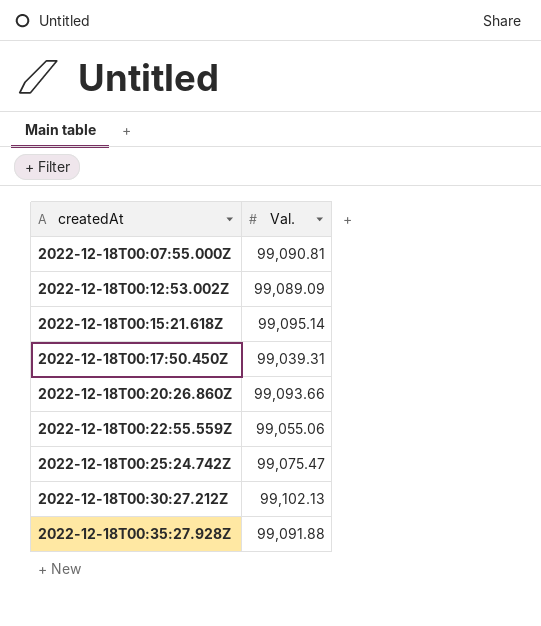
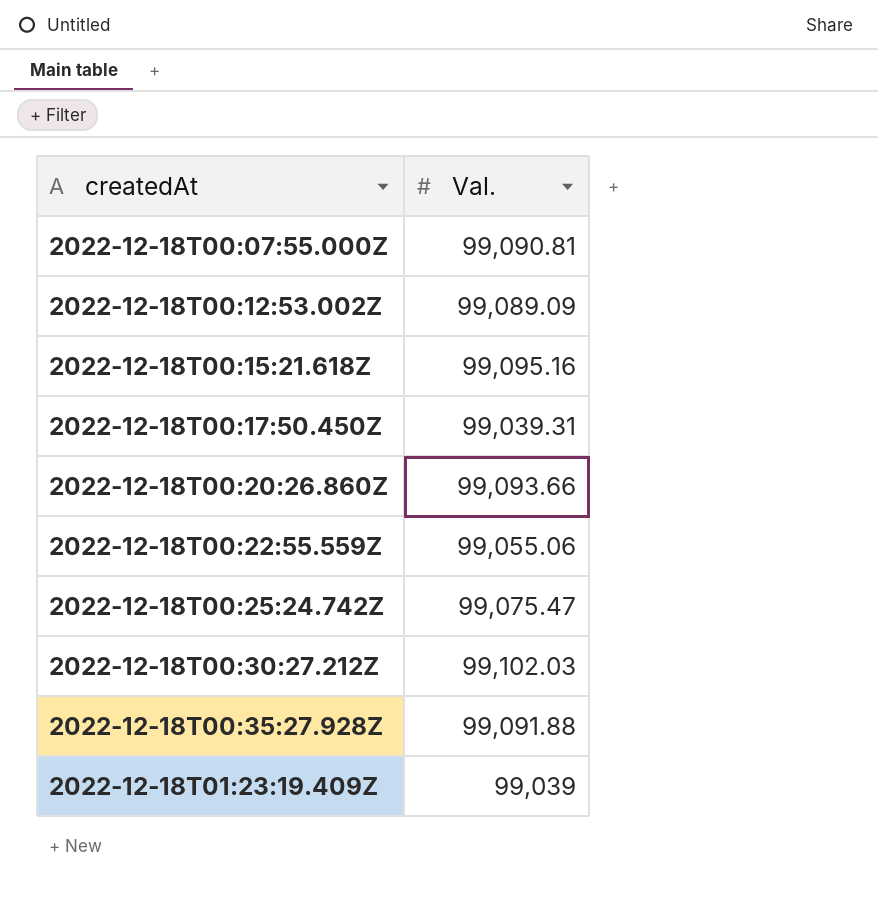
2022-12-18T00:15:21.618Z | Val.: 99,095.14 -> 99,095.16
2022-12-18T00:30:27.212Z | Val.: 99,102.13 -> 99,102.03
row 2022-12-18T01:23:19.409Z: none -> 99,039

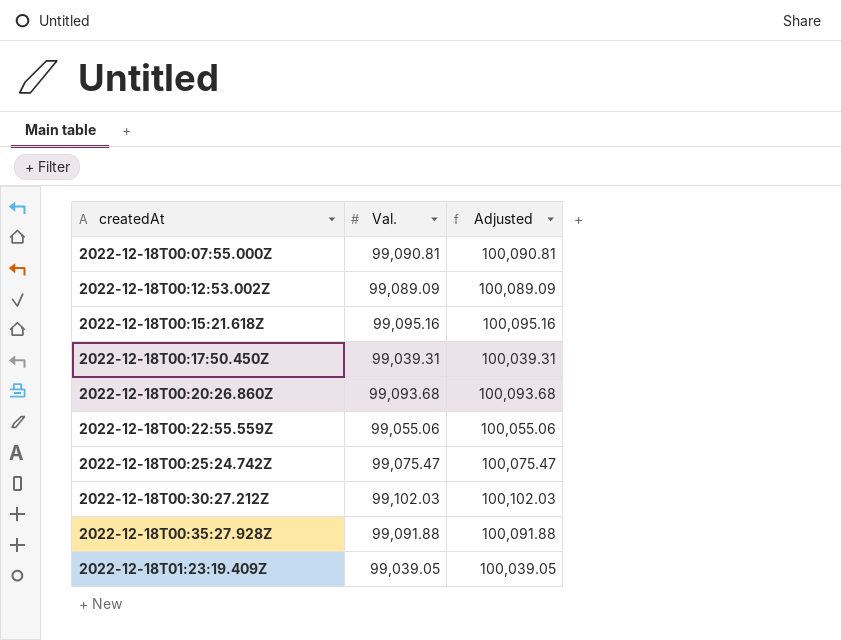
column Adjusted | formula: none -> [Val.] + 1000
2022-12-18T00:20:26.860Z | Val.: 99,093.66 -> 99,093.68
2022-12-18T01:23:19.409Z | Val.: 99,039 -> 99,039.05

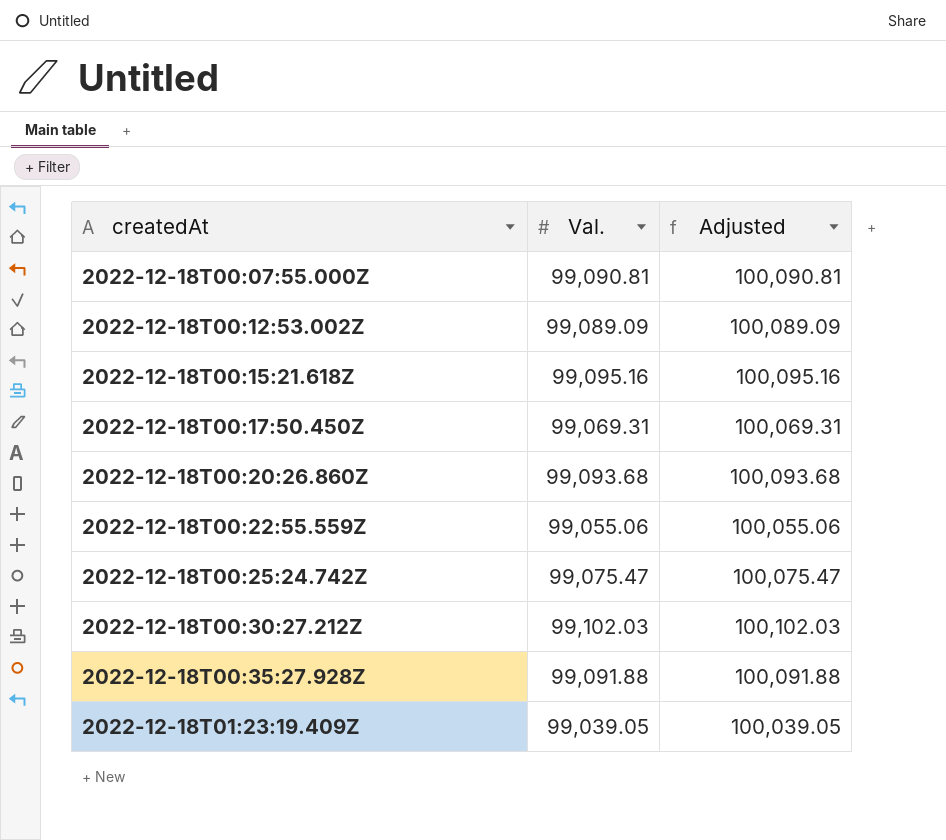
2022-12-18T00:17:50.450Z | Val.: 99,039.31 -> 99,069.31
2022-12-18T00:17:50.450Z | Adjusted: 100,039.31 -> 100,069.31

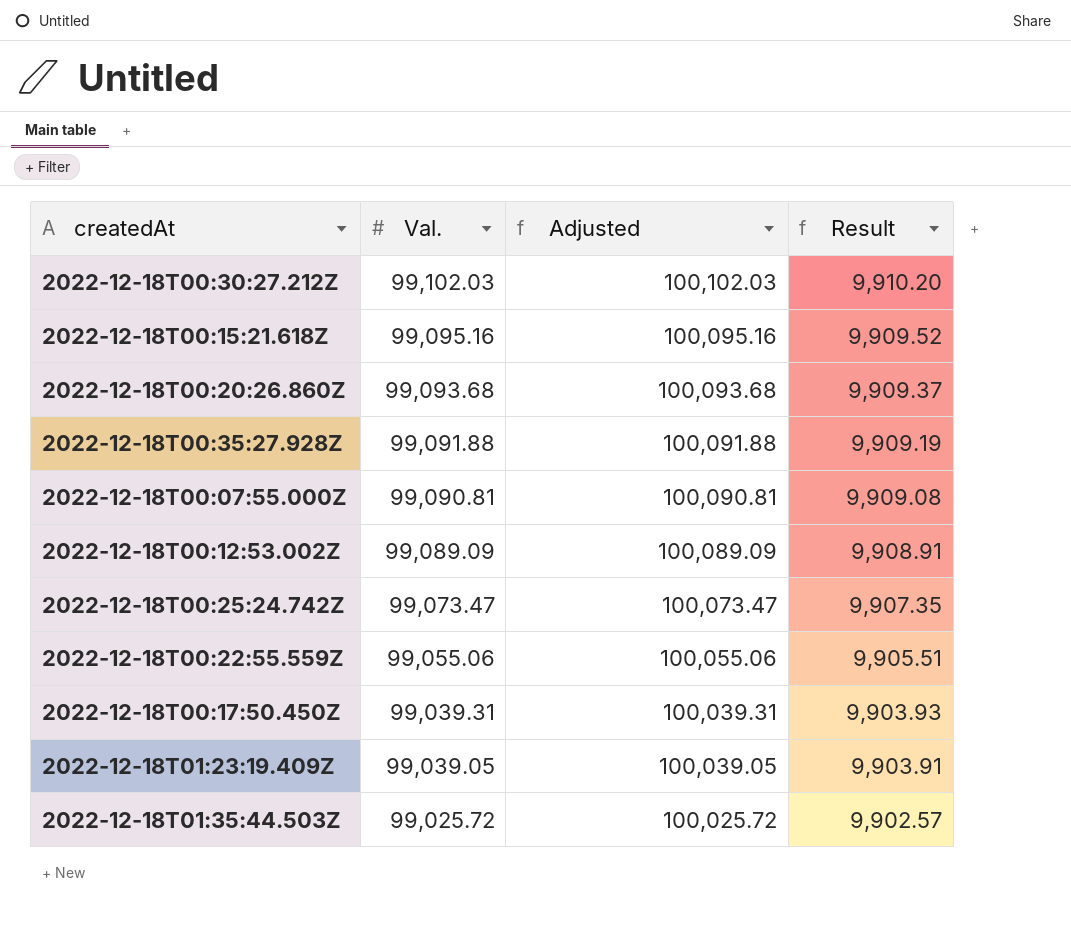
row order: createdAt ascending -> Val. descending
column Result | formula: none -> [Val.] * 0.1
2022-12-18T00:25:24.742Z | Val.: 99,075.47 -> 99,073.47
2022-12-18T00:25:24.742Z | Adjusted: 100,075.47 -> 100,073.47
2022-12-18T00:17:50.450Z | Val.: 99,069.31 -> 99,039.31
2022-12-18T00:17:50.450Z | Adjusted: 100,069.31 -> 100,039.31
row 2022-12-18T01:35:44.503Z: none -> 99,025.72 | 100,025.72 | 9,902.57

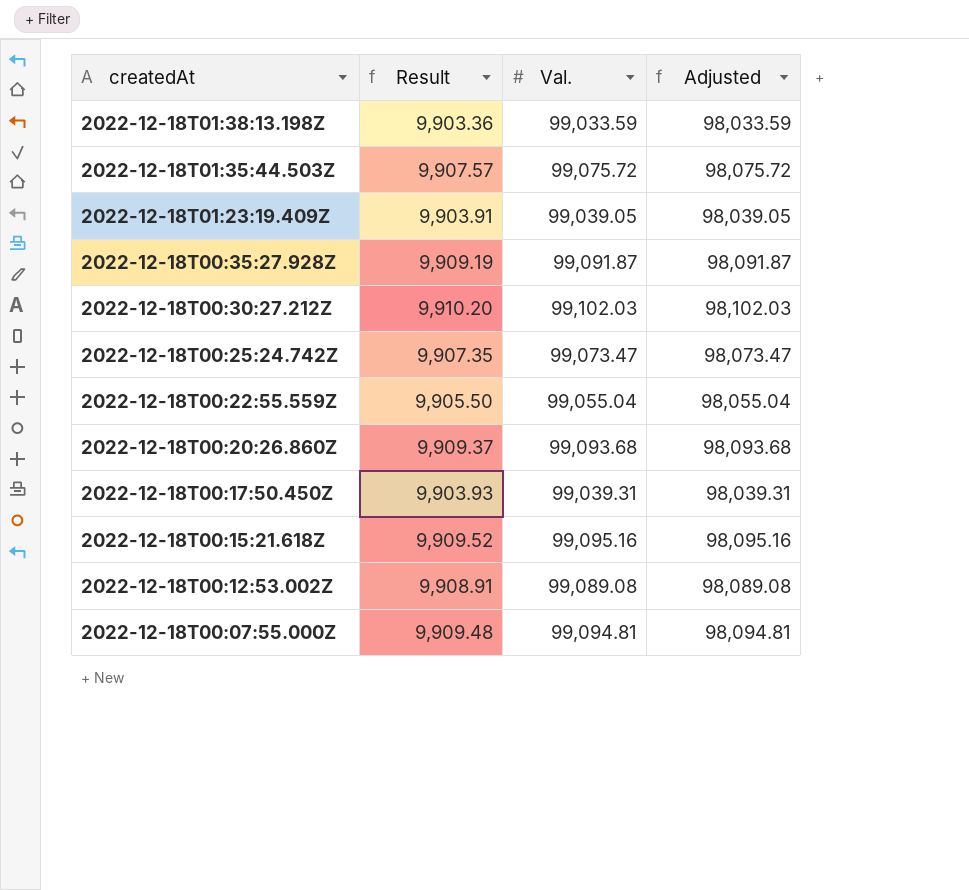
row order: Val. descending -> createdAt descending
column Result | position: 4 -> 2
column Adjusted | formula: [Val.] + 1000 -> [Val.] - 1000
row 2022-12-18T01:38:13.198Z: none -> 9,903.36 | 99,033.59 | 98,033.59
2022-12-18T01:35:44.503Z | Result: 9,902.57 -> 9,907.57
2022-12-18T01:35:44.503Z | Val.: 99,025.72 -> 99,075.72
2022-12-18T00:35:27.928Z | Val.: 99,091.88 -> 99,091.87
2022-12-18T00:22:55.559Z | Result: 9,905.51 -> 9,905.50
2022-12-18T00:22:55.559Z | Val.: 99,055.06 -> 99,055.04
2022-12-18T00:12:53.002Z | Val.: 99,089.09 -> 99,089.08
2022-12-18T00:07:55.000Z | Result: 9,909.08 -> 9,909.48
2022-12-18T00:07:55.000Z | Val.: 99,090.81 -> 99,094.81

